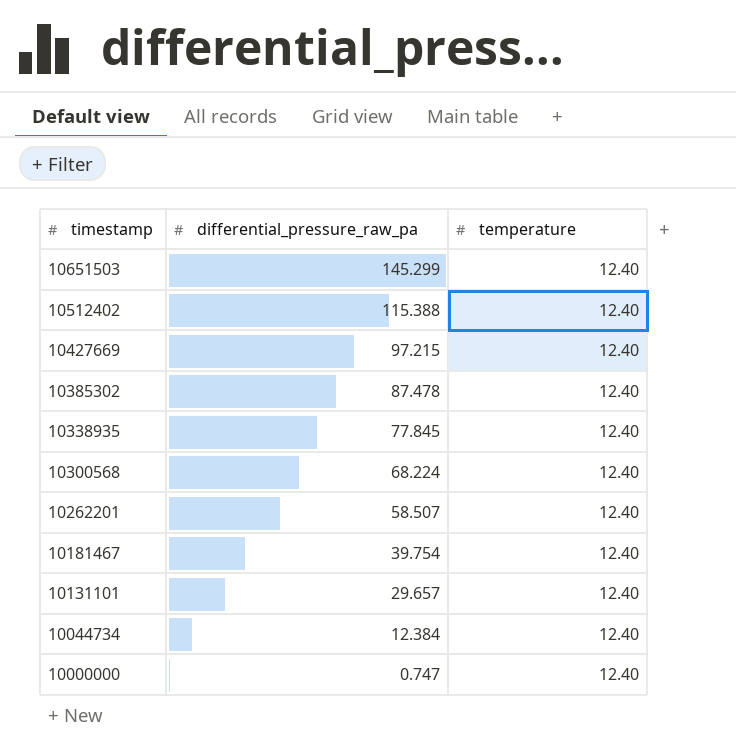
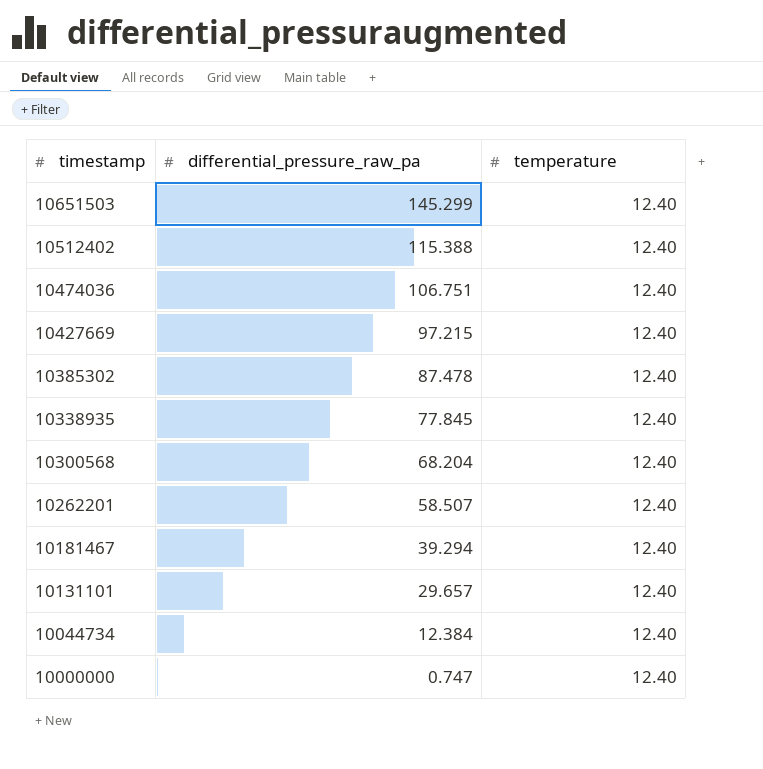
row 10474036: none -> 106.751 | 12.40
10300568 | differential_pressure_raw_pa: 68.224 -> 68.204
10181467 | differential_pressure_raw_pa: 39.754 -> 39.294

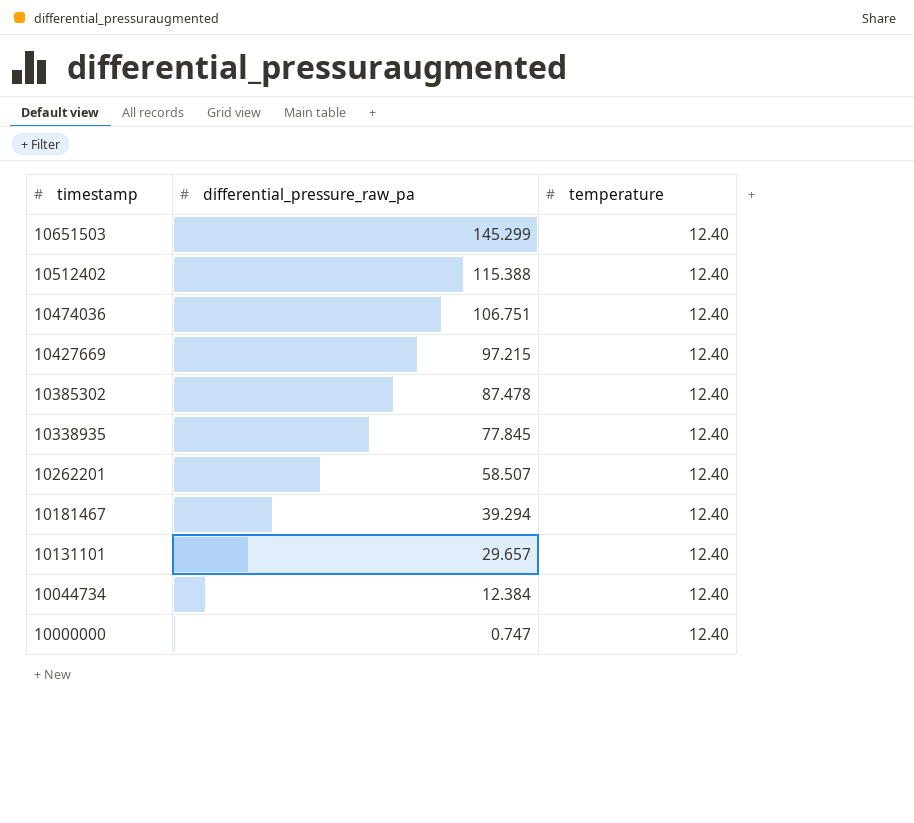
row 10300568: 68.204 | 12.40 -> none

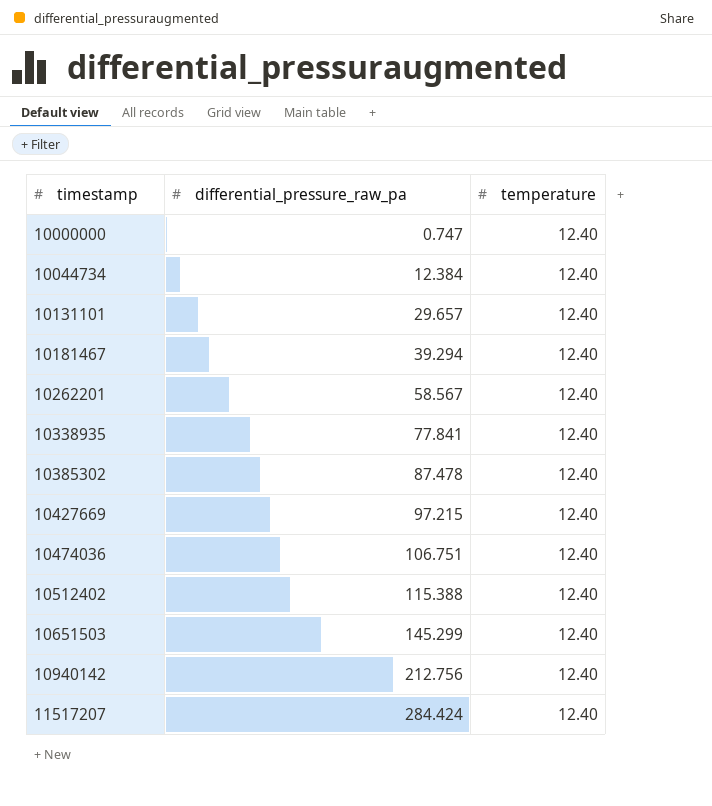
row order: timestamp descending -> timestamp ascending
10262201 | differential_pressure_raw_pa: 58.507 -> 58.567
10338935 | differential_pressure_raw_pa: 77.845 -> 77.841
row 10940142: none -> 212.756 | 12.40
row 11517207: none -> 284.424 | 12.40

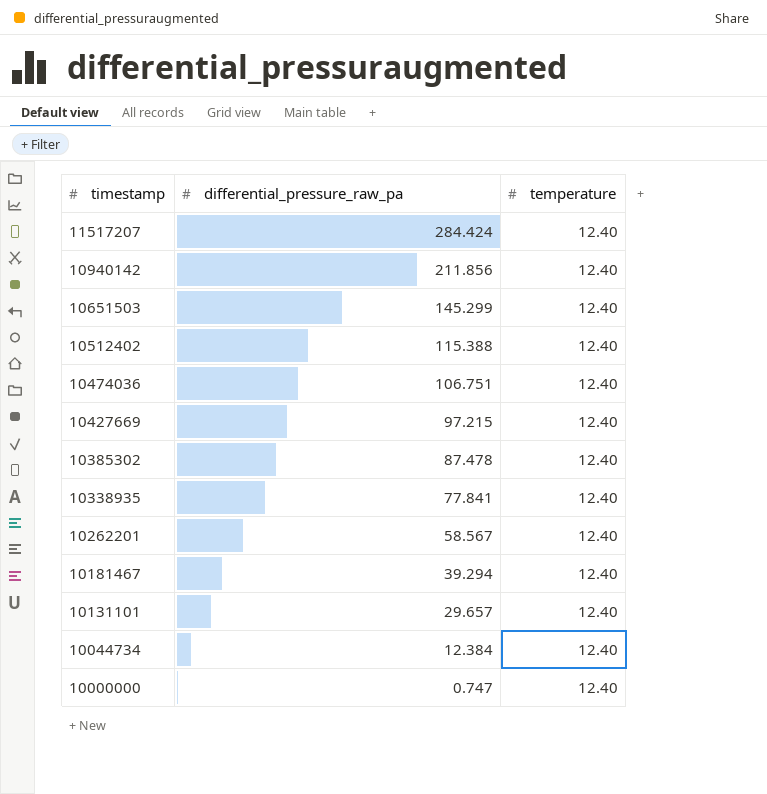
row order: timestamp ascending -> timestamp descending
10940142 | differential_pressure_raw_pa: 212.756 -> 211.856

